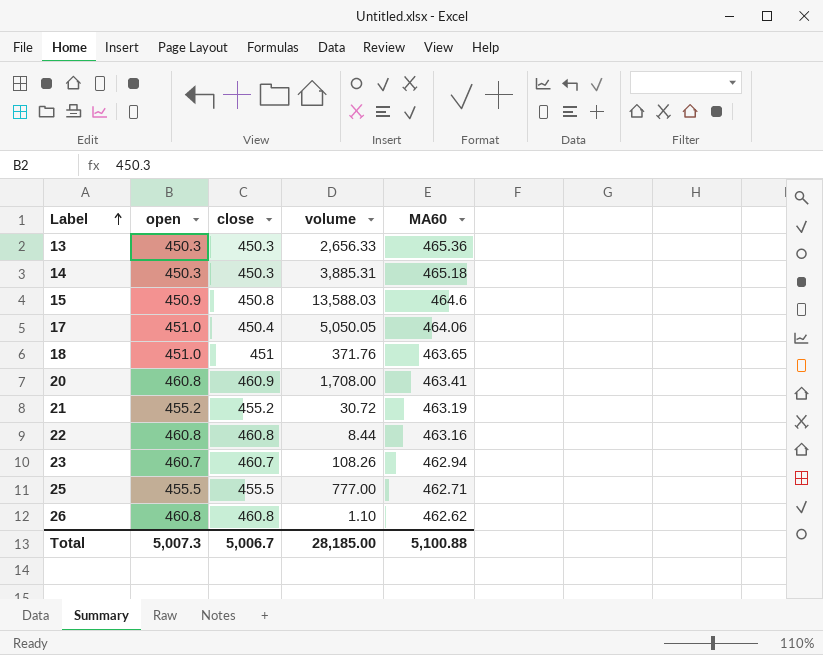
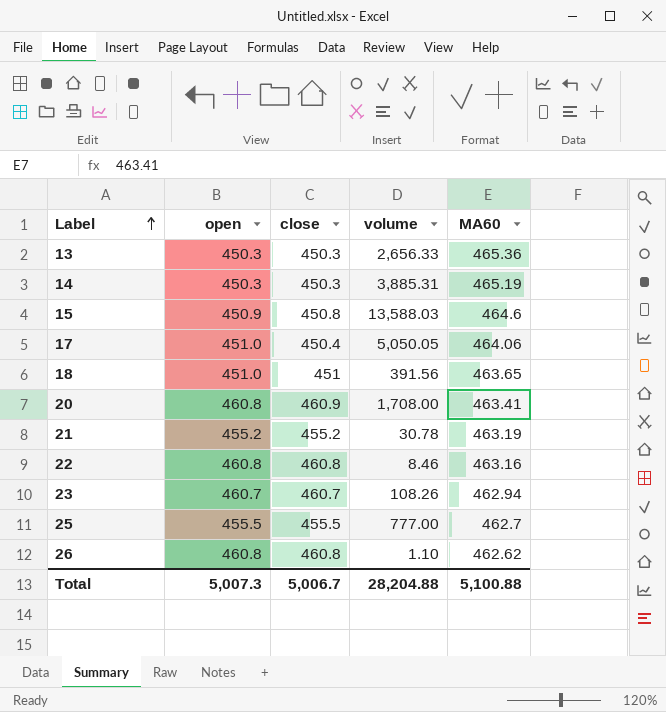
14 | MA60: 465.18 -> 465.19
18 | volume: 371.76 -> 391.56
21 | volume: 30.72 -> 30.78
22 | volume: 8.44 -> 8.46
25 | MA60: 462.71 -> 462.7
Total | volume: 28,185.00 -> 28,204.88

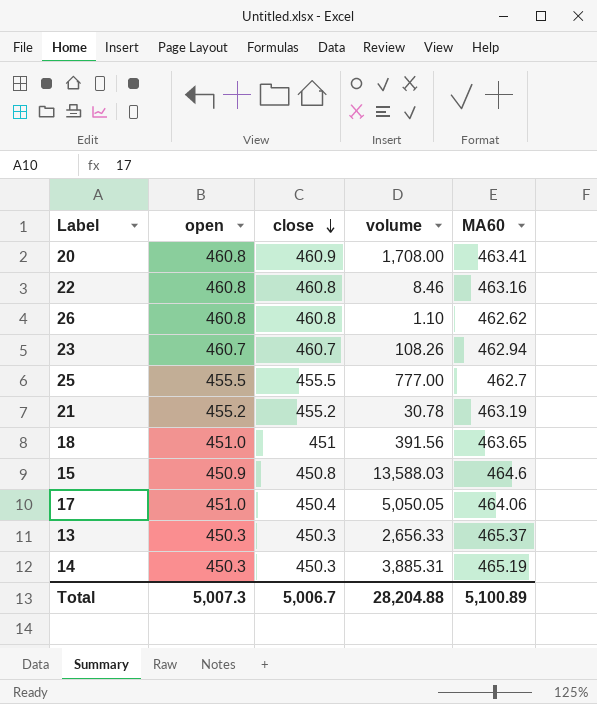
row order: Label ascending -> close descending
13 | MA60: 465.36 -> 465.37
Total | MA60: 5,100.88 -> 5,100.89

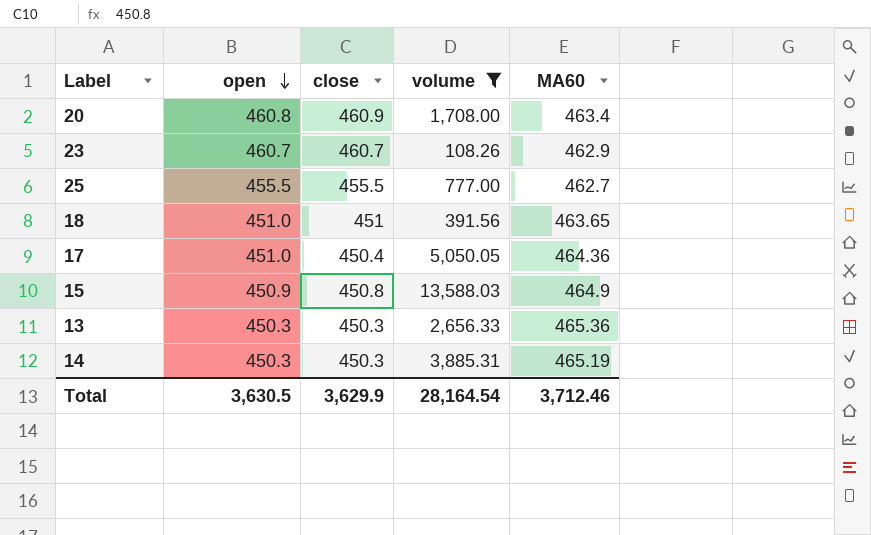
filter: none -> volume >= 108.26
row order: close descending -> open descending
20 | MA60: 463.41 -> 463.4
23 | MA60: 462.94 -> 462.9
17 | MA60: 464.06 -> 464.36
15 | MA60: 464.6 -> 464.9
13 | MA60: 465.37 -> 465.36
Total | open: 5,007.3 -> 3,630.5
Total | close: 5,006.7 -> 3,629.9
Total | volume: 28,204.88 -> 28,164.54
Total | MA60: 5,100.89 -> 3,712.46

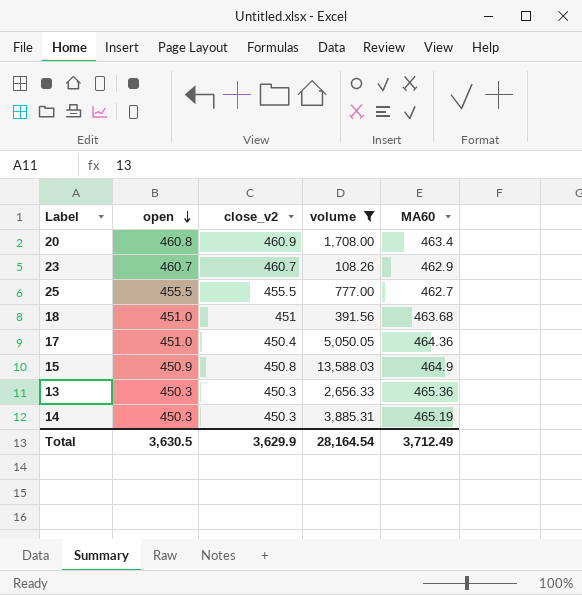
column name: close -> close_v2
18 | MA60: 463.65 -> 463.68
Total | MA60: 3,712.46 -> 3,712.49

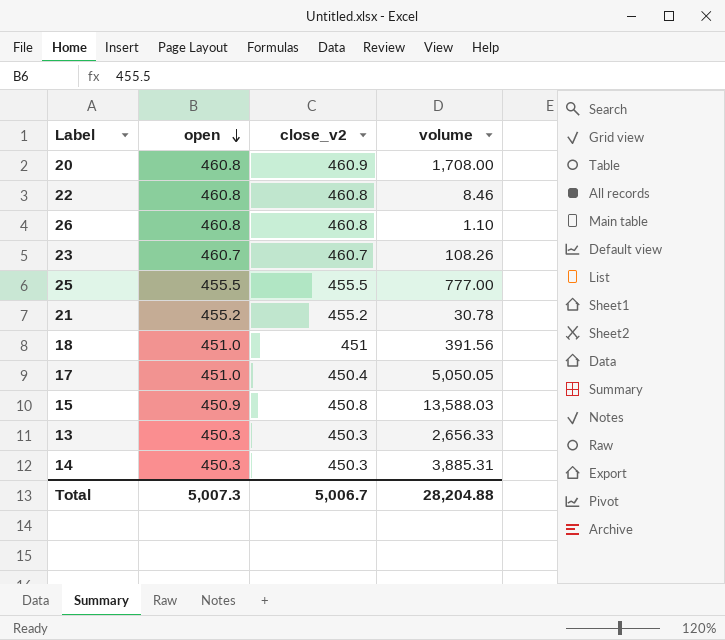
filter: volume >= 108.26 -> none
column MA60 | position: 5 -> none
Total | open: 3,630.5 -> 5,007.3
Total | close_v2: 3,629.9 -> 5,006.7
Total | volume: 28,164.54 -> 28,204.88

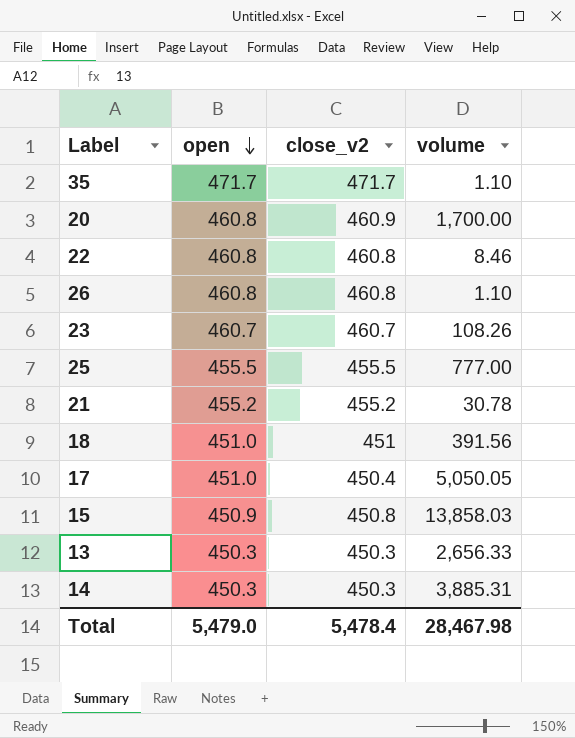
row 35: none -> 471.7 | 471.7 | 1.10
20 | volume: 1,708.00 -> 1,700.00
15 | volume: 13,588.03 -> 13,858.03
Total | open: 5,007.3 -> 5,479.0
Total | close_v2: 5,006.7 -> 5,478.4
Total | volume: 28,204.88 -> 28,467.98

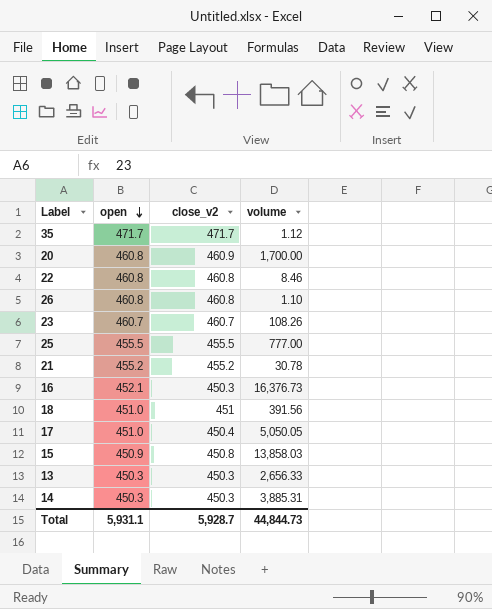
35 | volume: 1.10 -> 1.12
row 16: none -> 452.1 | 450.3 | 16,376.73
Total | open: 5,479.0 -> 5,931.1
Total | close_v2: 5,478.4 -> 5,928.7
Total | volume: 28,467.98 -> 44,844.73

